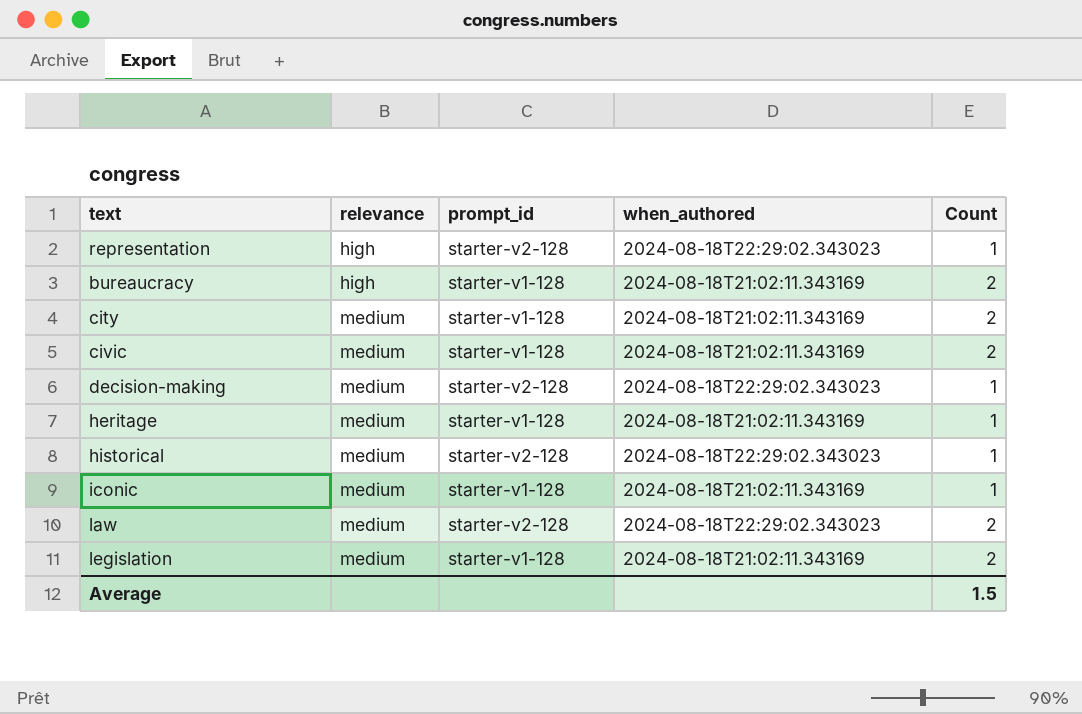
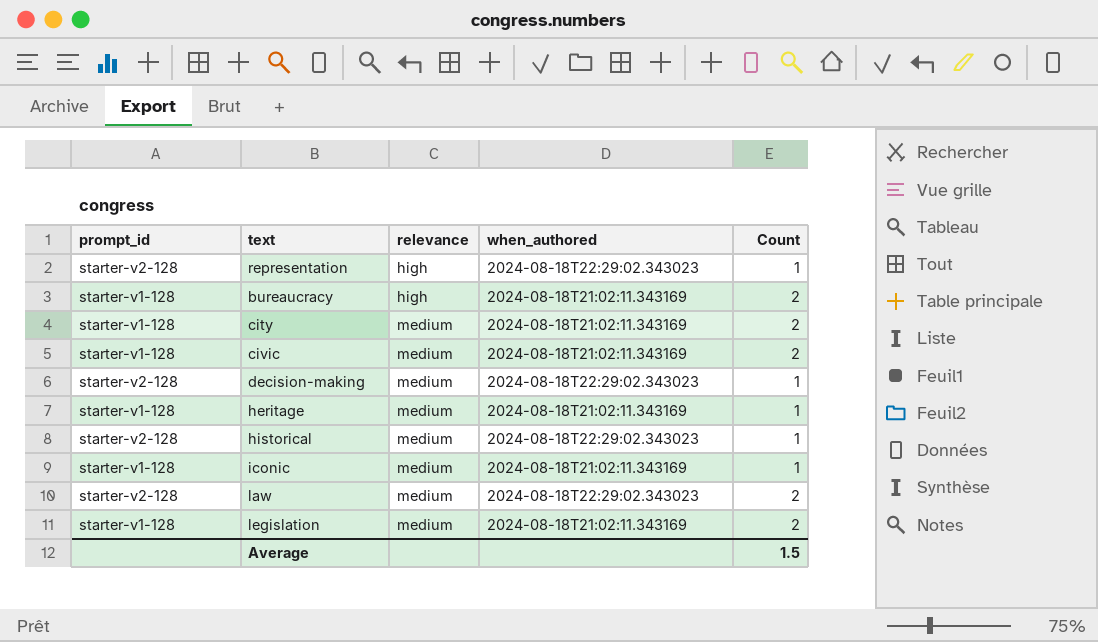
column prompt_id | position: 3 -> 1

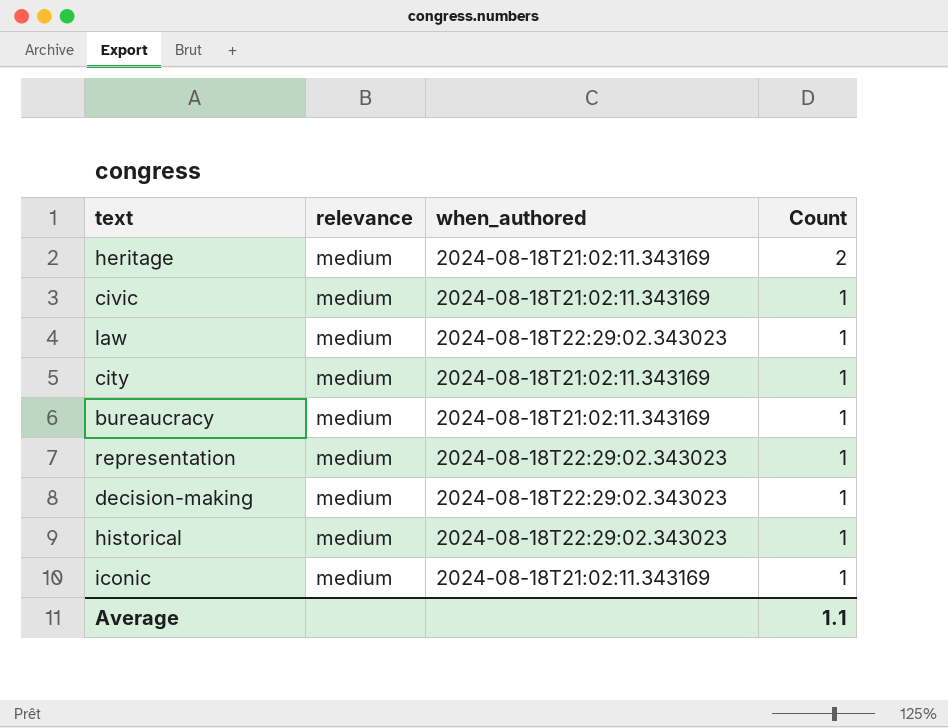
row order: relevance ascending -> Count descending
column prompt_id | position: 1 -> none
row legislation: starter-v1-128 | medium | 2024-08-18T21:02:11.343169 | 2 -> none
heritage | Count: 1 -> 2
civic | Count: 2 -> 1
law | Count: 2 -> 1
city | Count: 2 -> 1
bureaucracy | relevance: high -> medium
bureaucracy | Count: 2 -> 1
representation | relevance: high -> medium
Average | Count: 1.5 -> 1.1

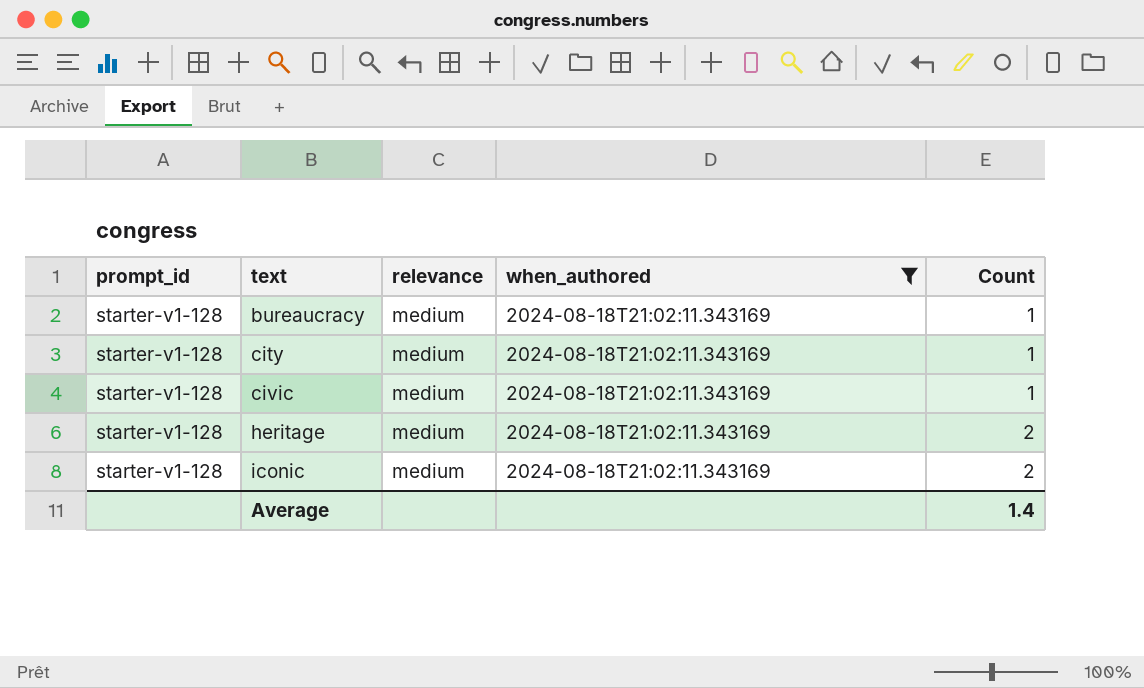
filter: none -> when_authored = 2024-08-18T21:02:11.343169
row order: Count descending -> text ascending
column prompt_id | position: none -> 1
iconic | Count: 1 -> 2
Average | Count: 1.1 -> 1.4

